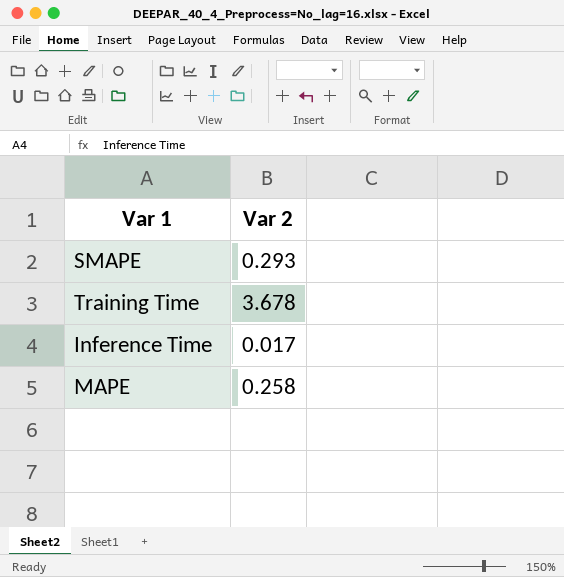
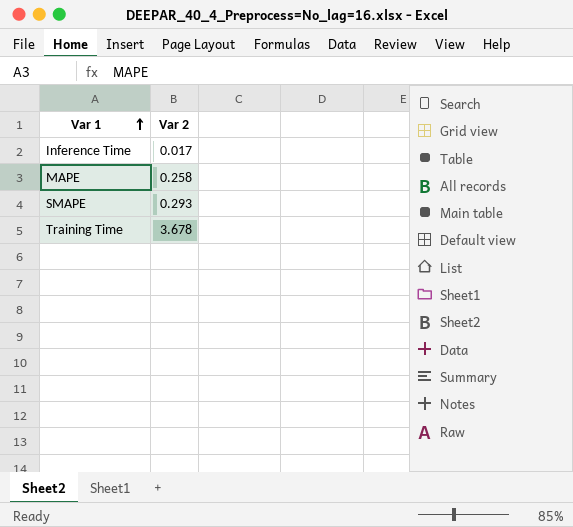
row order: none -> Var 1 ascending

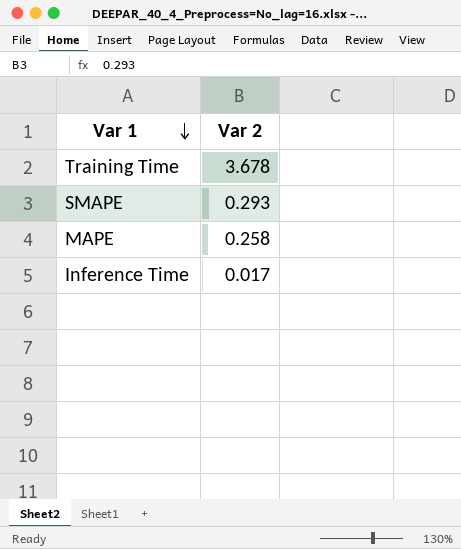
row order: Var 1 ascending -> Var 1 descending

